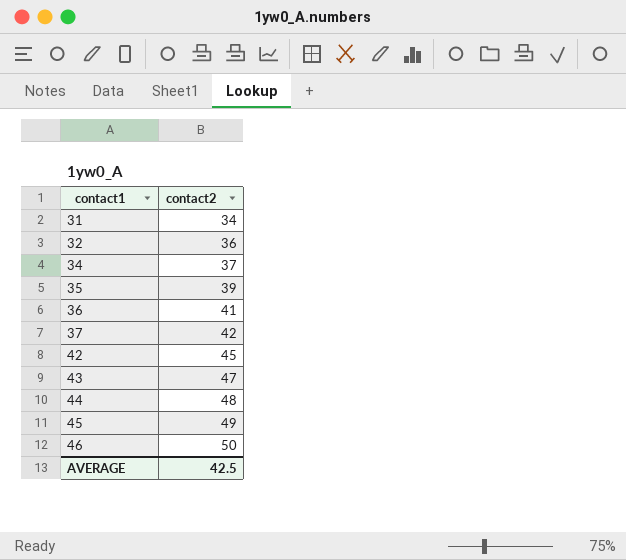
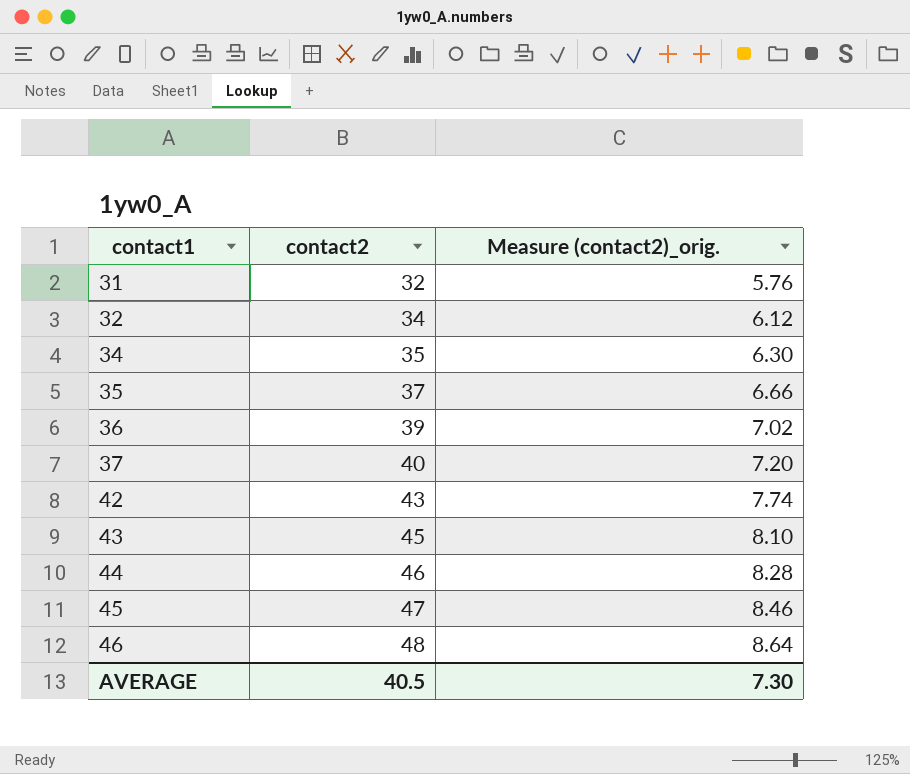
column Measure (contact2)_orig. | formula: none -> [contact2] * 0.18
31 | contact2: 34 -> 32
32 | contact2: 36 -> 34
34 | contact2: 37 -> 35
35 | contact2: 39 -> 37
36 | contact2: 41 -> 39
37 | contact2: 42 -> 40
42 | contact2: 45 -> 43
43 | contact2: 47 -> 45
44 | contact2: 48 -> 46
45 | contact2: 49 -> 47
46 | contact2: 50 -> 48
AVERAGE | contact2: 42.5 -> 40.5

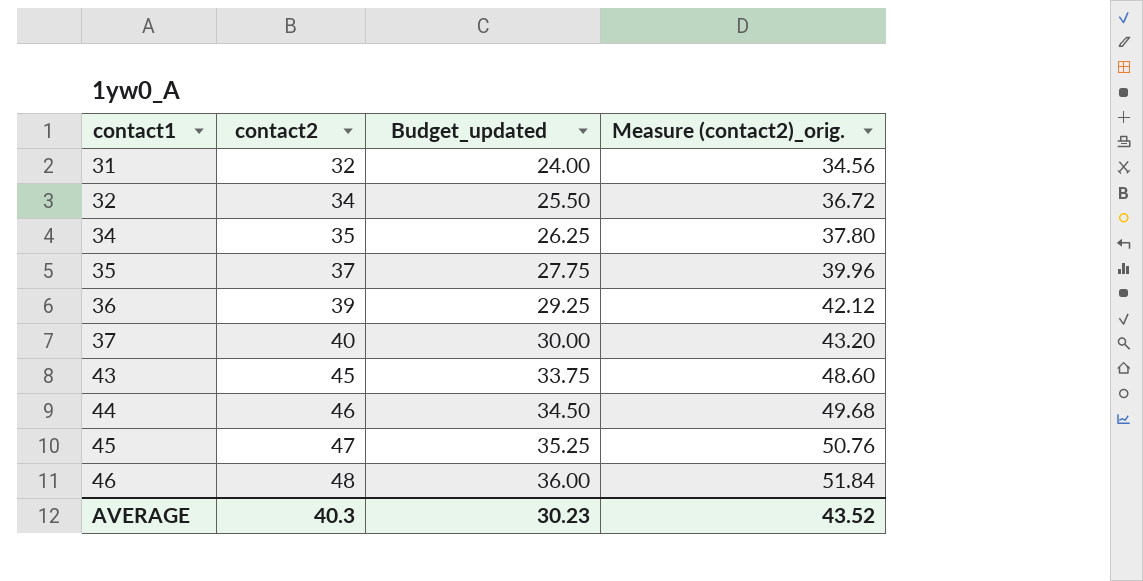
column Budget_updated | formula: none -> [contact2] * 0.75
column Measure (contact2)_orig. | formula: [contact2] * 0.18 -> [contact2] * 1.08
row 42: 43 | 7.74 -> none
AVERAGE | contact2: 40.5 -> 40.3
AVERAGE | Measure (contact2)_orig.: 7.30 -> 43.52

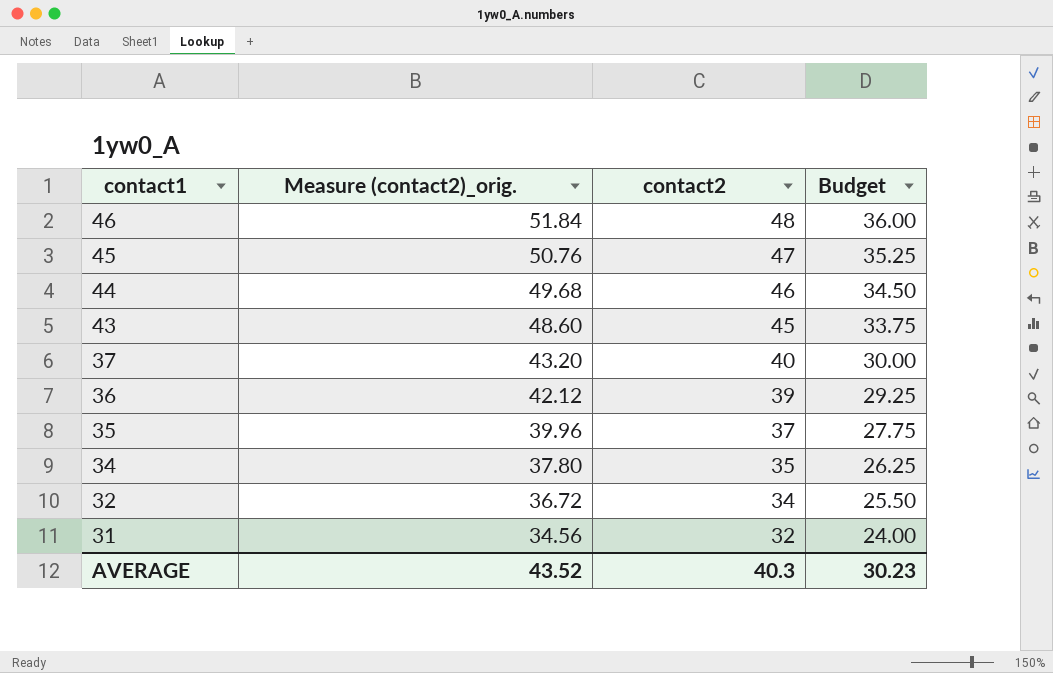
row order: contact1 ascending -> contact1 descending
column Measure (contact2)_orig. | position: 4 -> 2
column name: Budget_updated -> Budget

